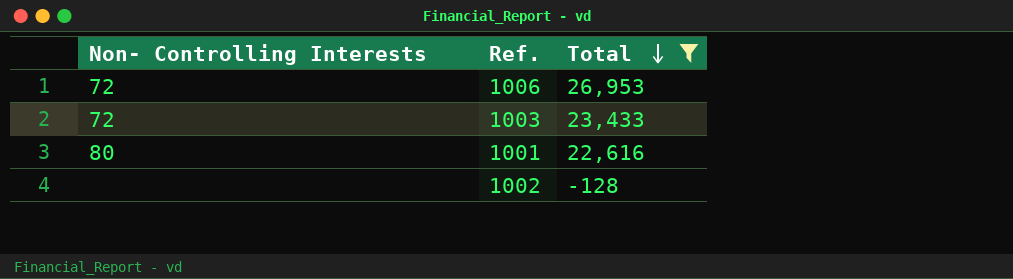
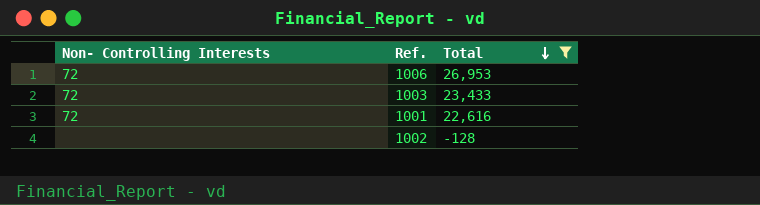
1001 | Non- Controlling Interests: 80 -> 72

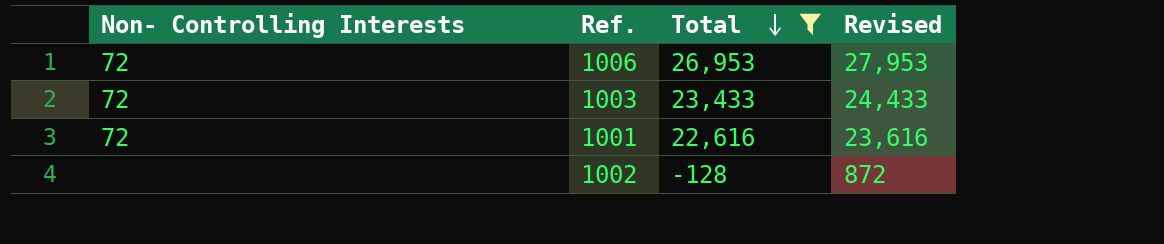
column Revised | formula: none -> [Total] + 1000

